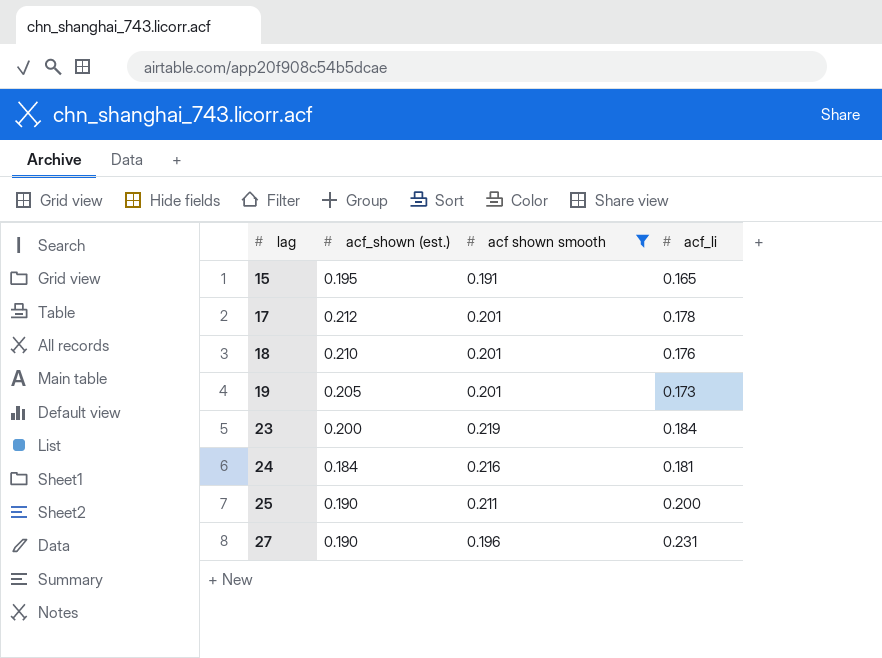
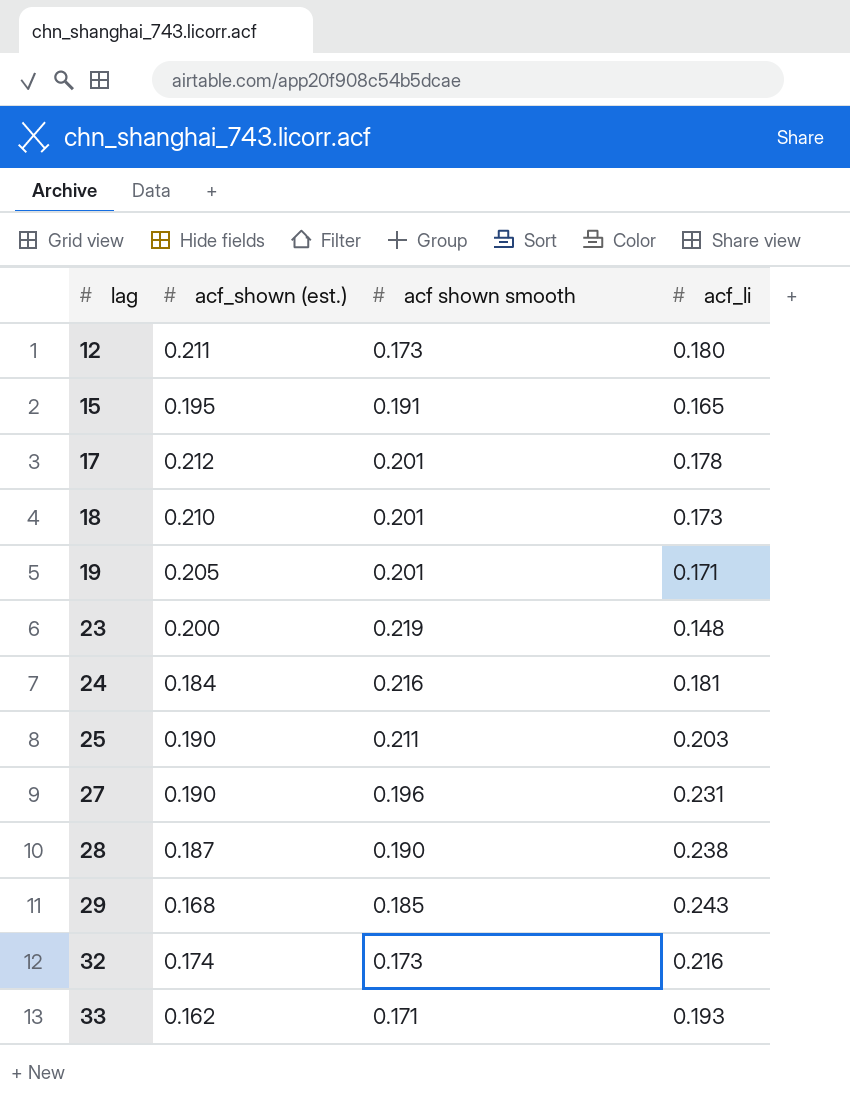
filter: acf shown smooth >= 0.191 -> none
18 | acf_li: 0.176 -> 0.173
19 | acf_li: 0.173 -> 0.171
23 | acf_li: 0.184 -> 0.148
25 | acf_li: 0.200 -> 0.203

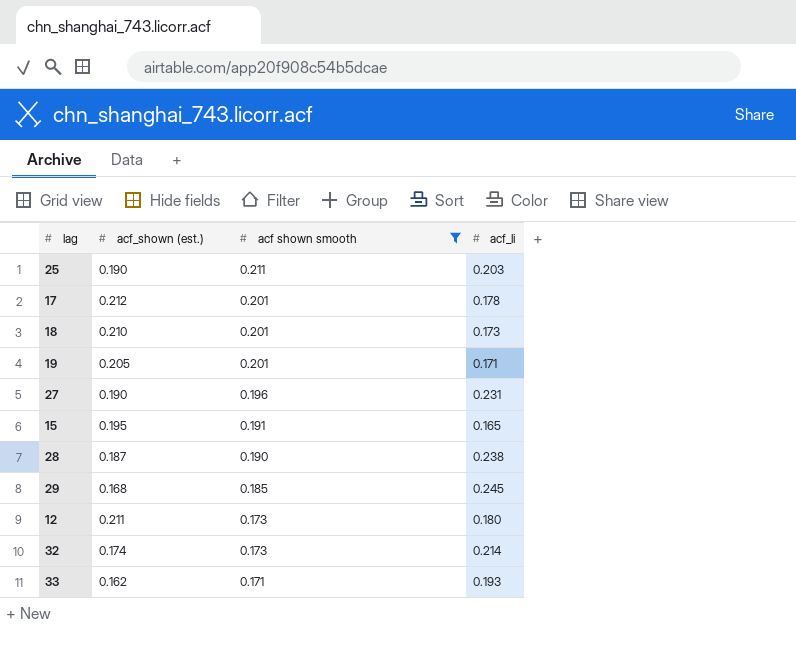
filter: none -> acf shown smooth <= 0.211
row order: lag ascending -> acf shown smooth descending
29 | acf_li: 0.243 -> 0.245
32 | acf_li: 0.216 -> 0.214

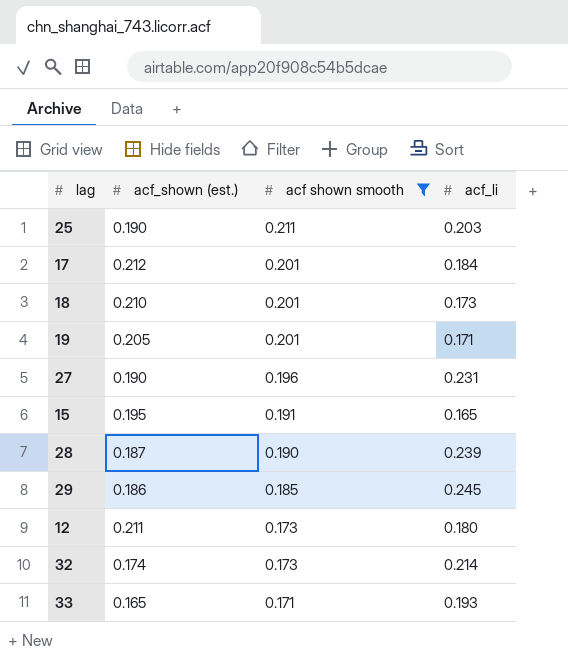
17 | acf_li: 0.178 -> 0.184
28 | acf_li: 0.238 -> 0.239
29 | acf_shown (est.): 0.168 -> 0.186
33 | acf_shown (est.): 0.162 -> 0.165

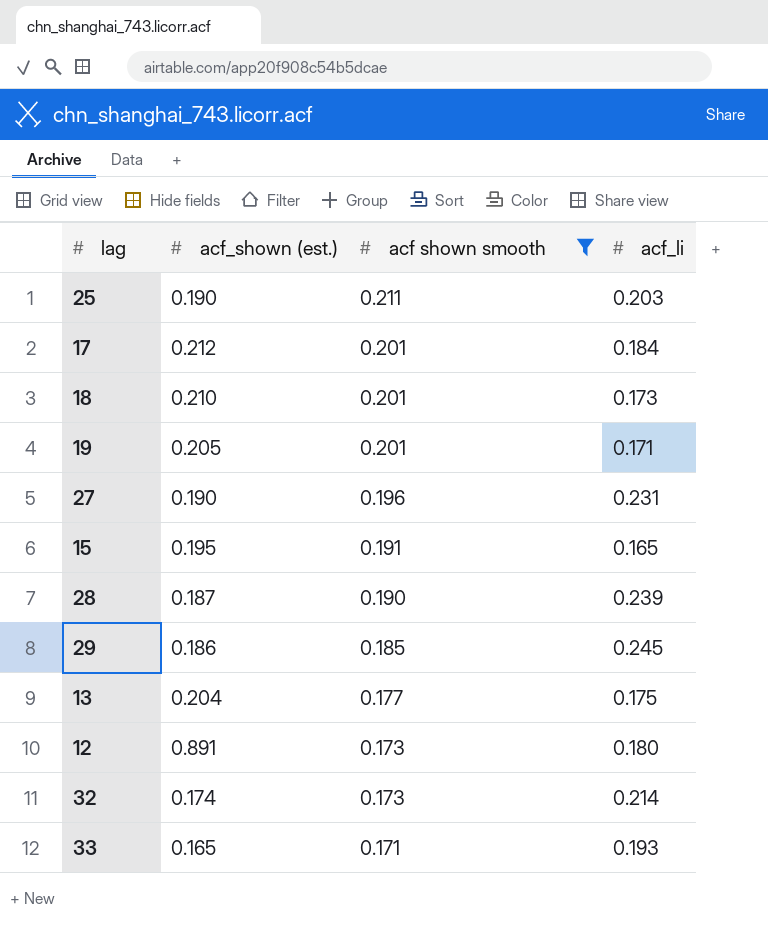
row 13: none -> 0.204 | 0.177 | 0.175
12 | acf_shown (est.): 0.211 -> 0.891

